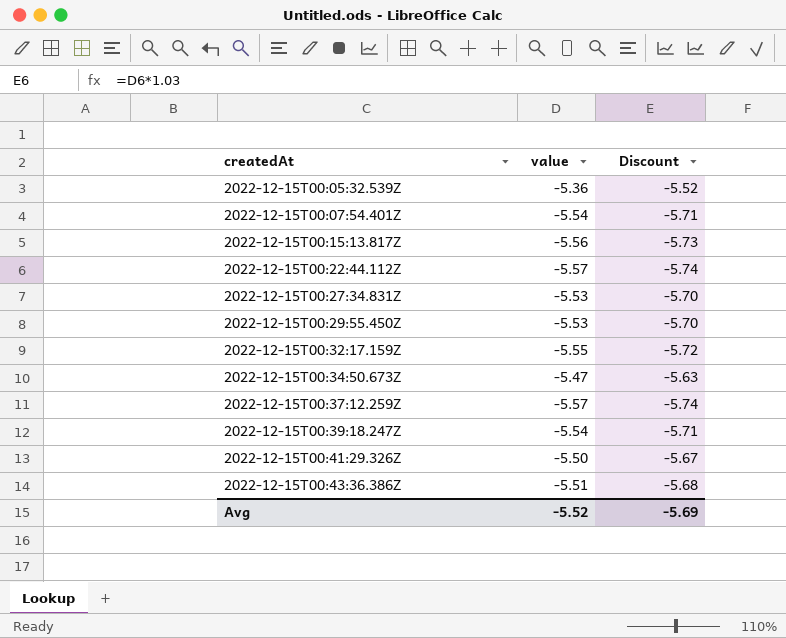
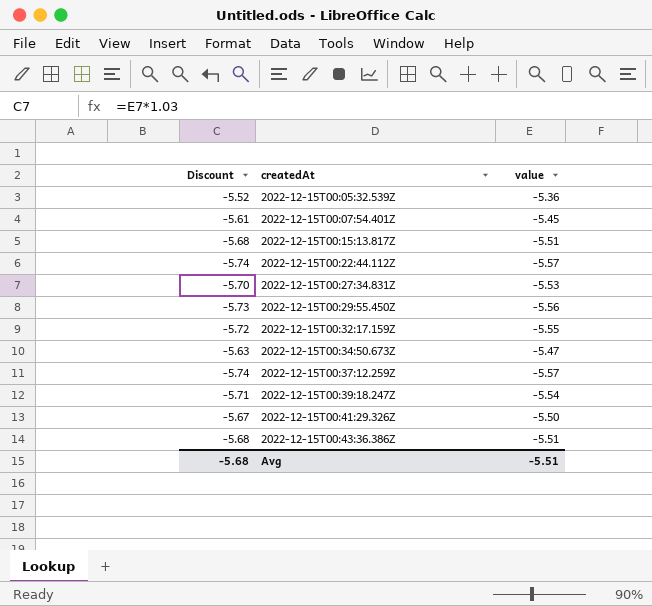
column Discount | position: 3 -> 1
2022-12-15T00:07:54.401Z | Discount: -5.71 -> -5.61
2022-12-15T00:07:54.401Z | value: -5.54 -> -5.45
2022-12-15T00:15:13.817Z | Discount: -5.73 -> -5.68
2022-12-15T00:15:13.817Z | value: -5.56 -> -5.51
2022-12-15T00:29:55.450Z | Discount: -5.70 -> -5.73
2022-12-15T00:29:55.450Z | value: -5.53 -> -5.56
Avg | Discount: -5.69 -> -5.68
Avg | value: -5.52 -> -5.51

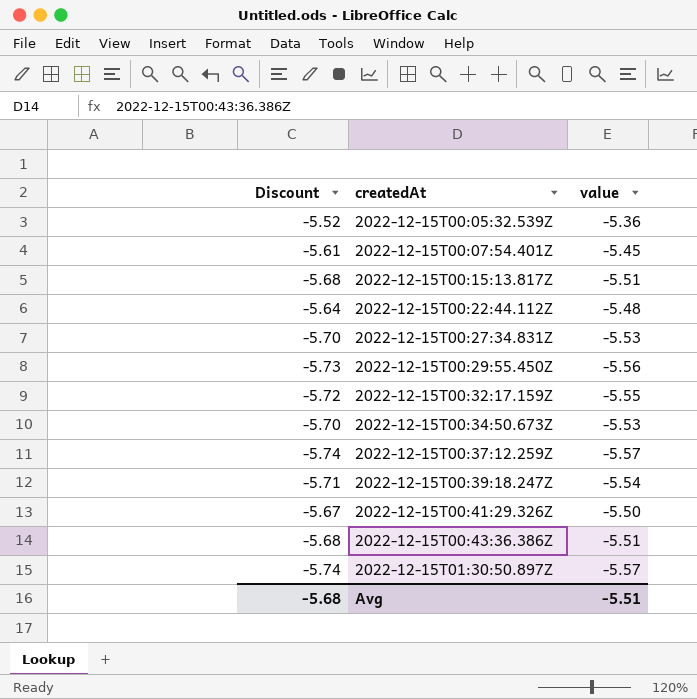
2022-12-15T00:22:44.112Z | Discount: -5.74 -> -5.64
2022-12-15T00:22:44.112Z | value: -5.57 -> -5.48
2022-12-15T00:34:50.673Z | Discount: -5.63 -> -5.70
2022-12-15T00:34:50.673Z | value: -5.47 -> -5.53
row 2022-12-15T01:30:50.897Z: none -> -5.74 | -5.57

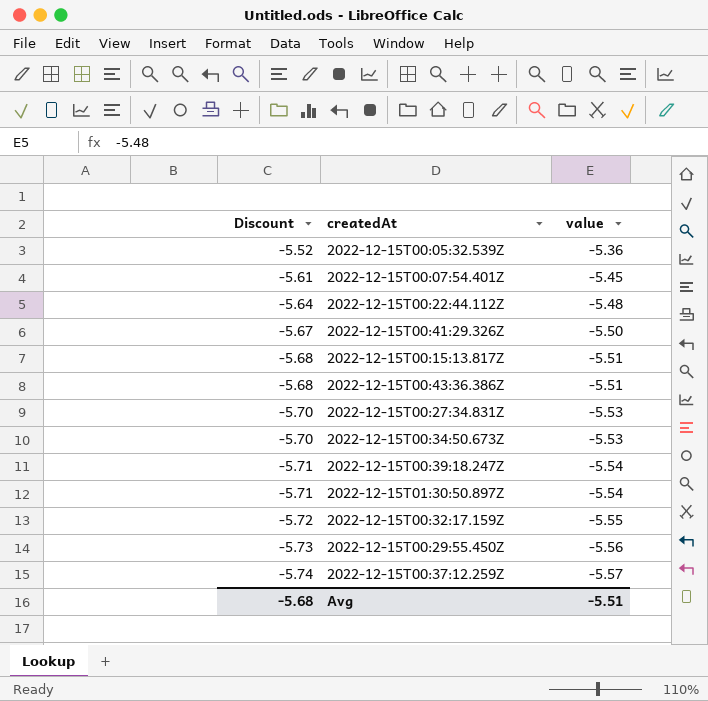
row order: createdAt ascending -> Discount descending
2022-12-15T01:30:50.897Z | Discount: -5.74 -> -5.71
2022-12-15T01:30:50.897Z | value: -5.57 -> -5.54

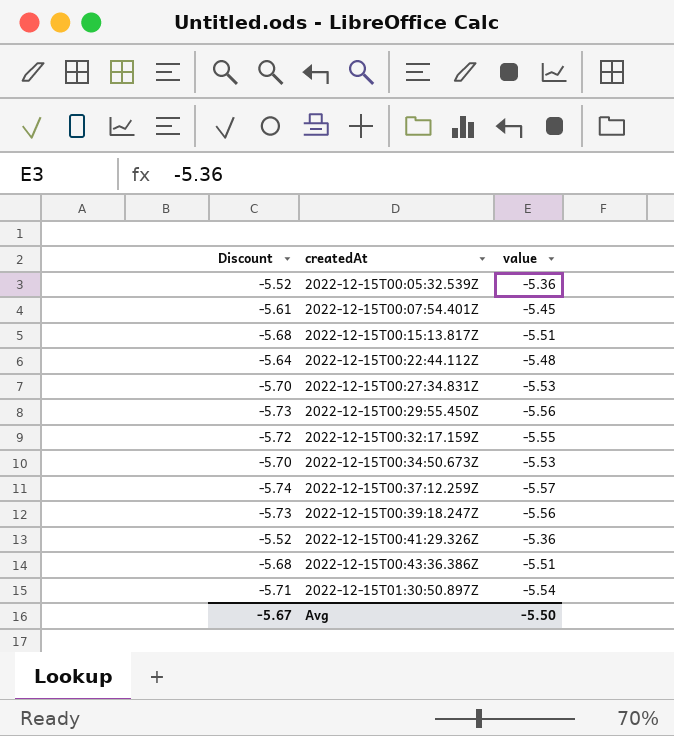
row order: Discount descending -> createdAt ascending
2022-12-15T00:39:18.247Z | Discount: -5.71 -> -5.73
2022-12-15T00:39:18.247Z | value: -5.54 -> -5.56
2022-12-15T00:41:29.326Z | Discount: -5.67 -> -5.52
2022-12-15T00:41:29.326Z | value: -5.50 -> -5.36
Avg | Discount: -5.68 -> -5.67
Avg | value: -5.51 -> -5.50

